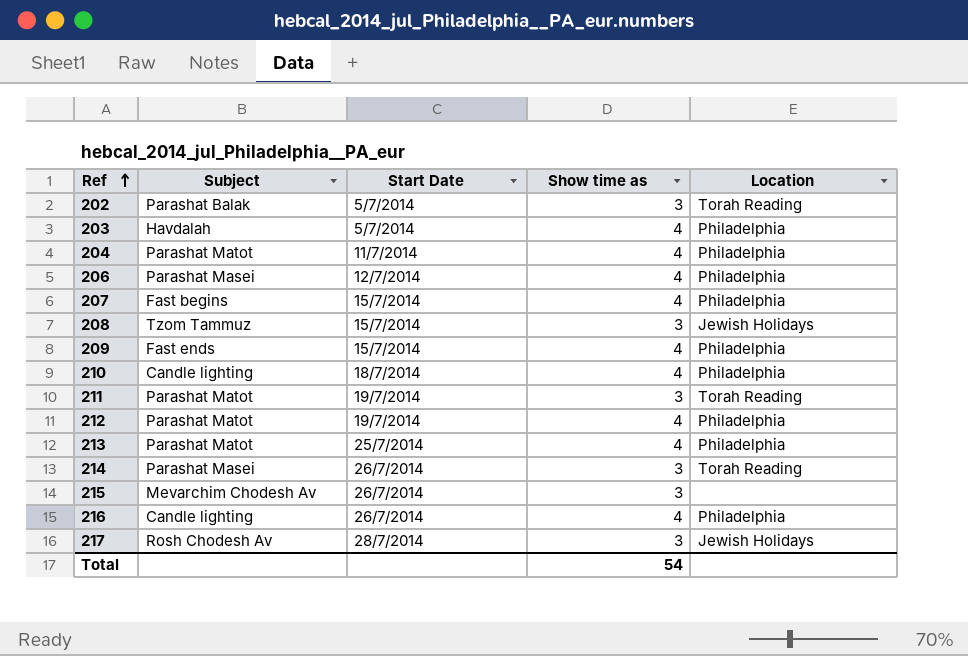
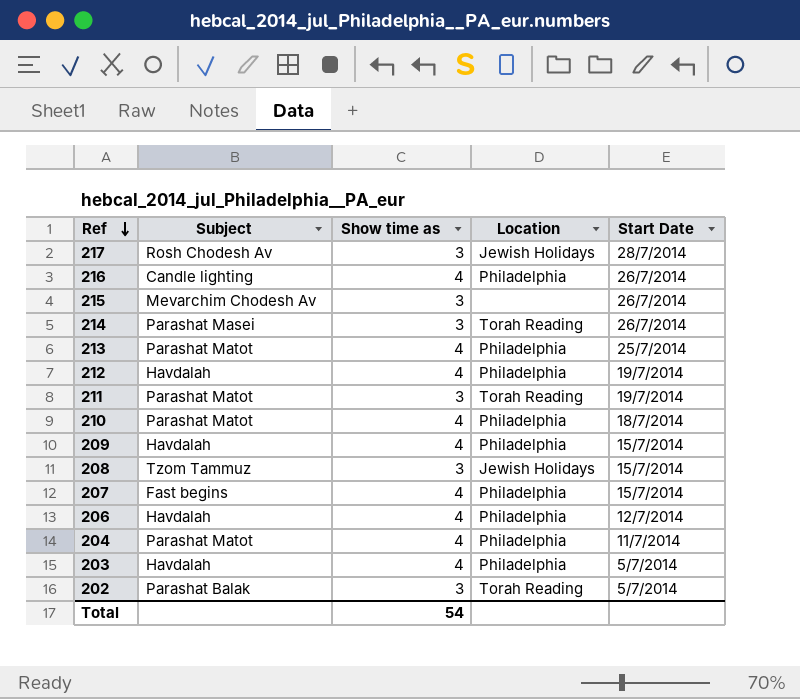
row order: Ref ascending -> Ref descending
column Start Date | position: 3 -> 5
212 | Subject: Parashat Matot -> Havdalah
210 | Subject: Candle lighting -> Parashat Matot
209 | Subject: Fast ends -> Havdalah
206 | Subject: Parashat Masei -> Havdalah

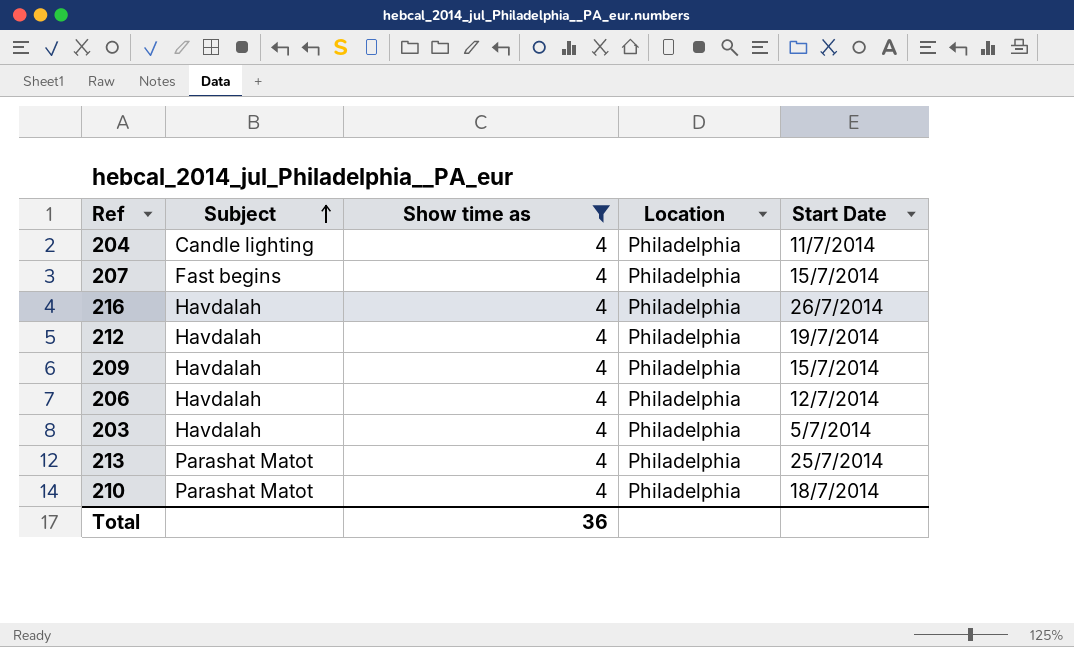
filter: none -> Show time as = 4
row order: Ref descending -> Subject ascending
204 | Subject: Parashat Matot -> Candle lighting
216 | Subject: Candle lighting -> Havdalah
Total | Show time as: 54 -> 36

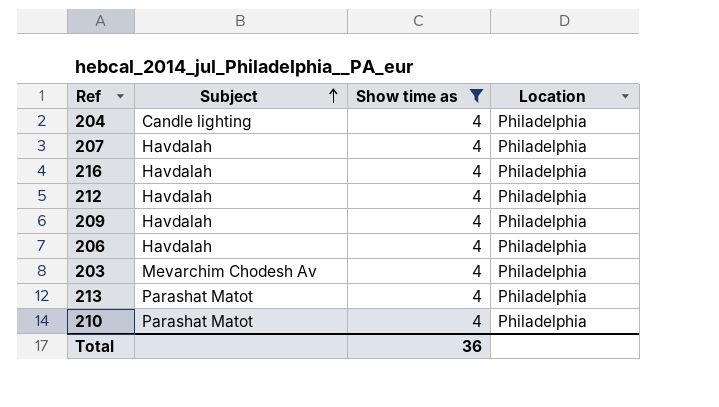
column Start Date | position: 5 -> none
207 | Subject: Fast begins -> Havdalah
203 | Subject: Havdalah -> Mevarchim Chodesh Av

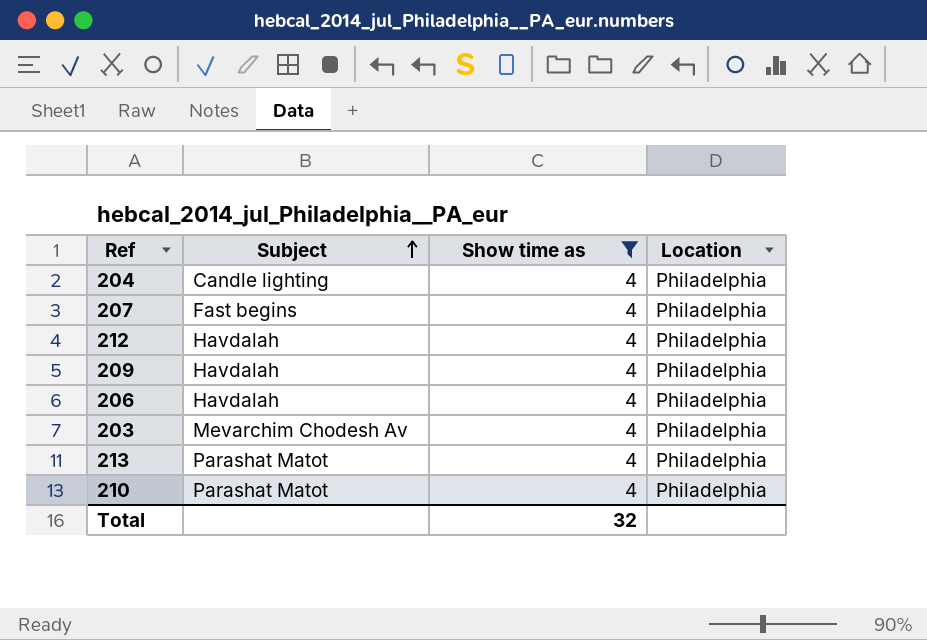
row 216: Havdalah | 4 | Philadelphia -> none
207 | Subject: Havdalah -> Fast begins
Total | Show time as: 36 -> 32

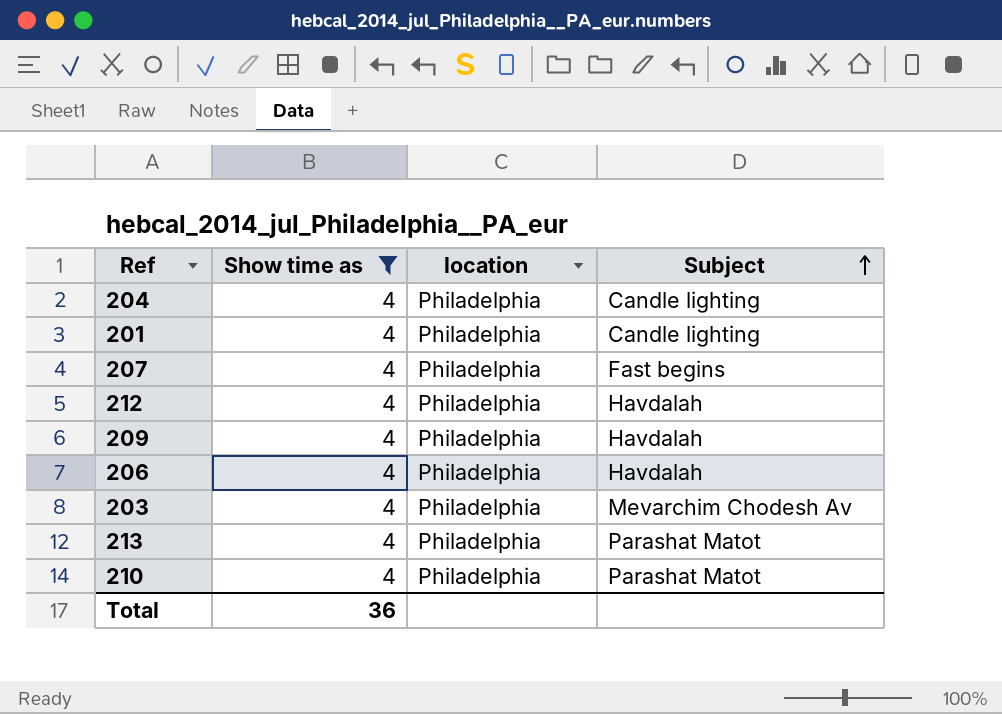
column name: Location -> location
column Subject | position: 2 -> 4
row 201: none -> 4 | Philadelphia | Candle lighting
Total | Show time as: 32 -> 36

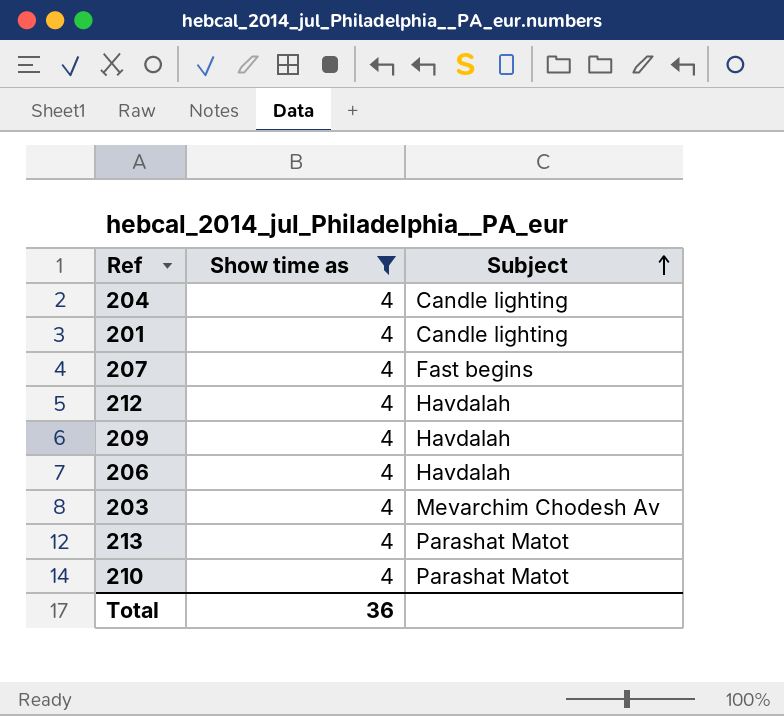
column location | position: 3 -> none

